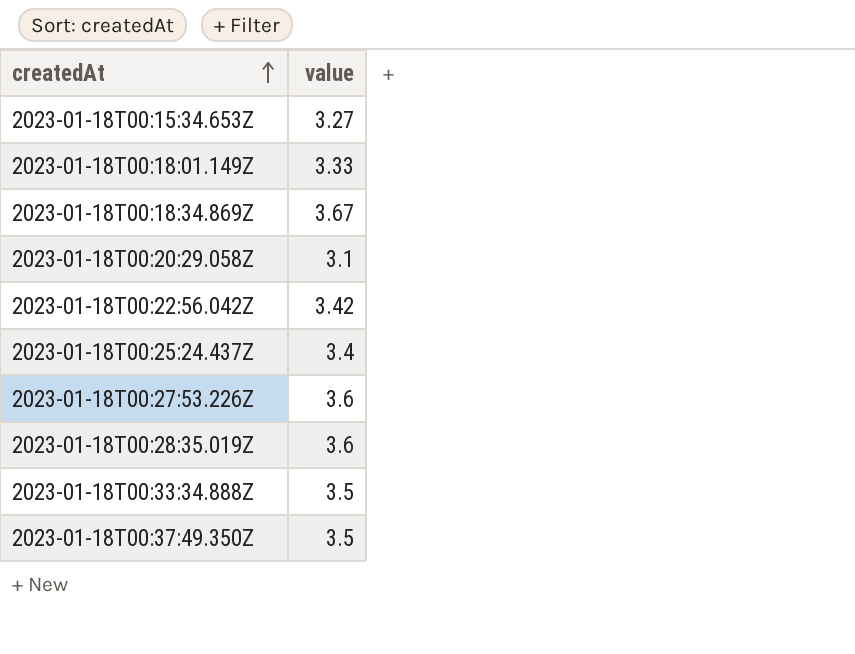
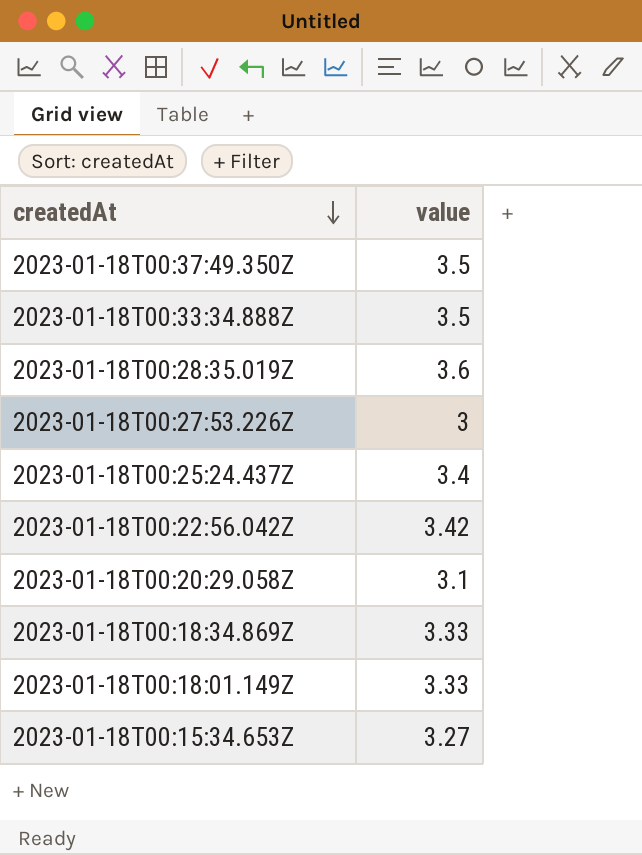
row order: createdAt ascending -> createdAt descending
2023-01-18T00:27:53.226Z | value: 3.6 -> 3
2023-01-18T00:18:34.869Z | value: 3.67 -> 3.33

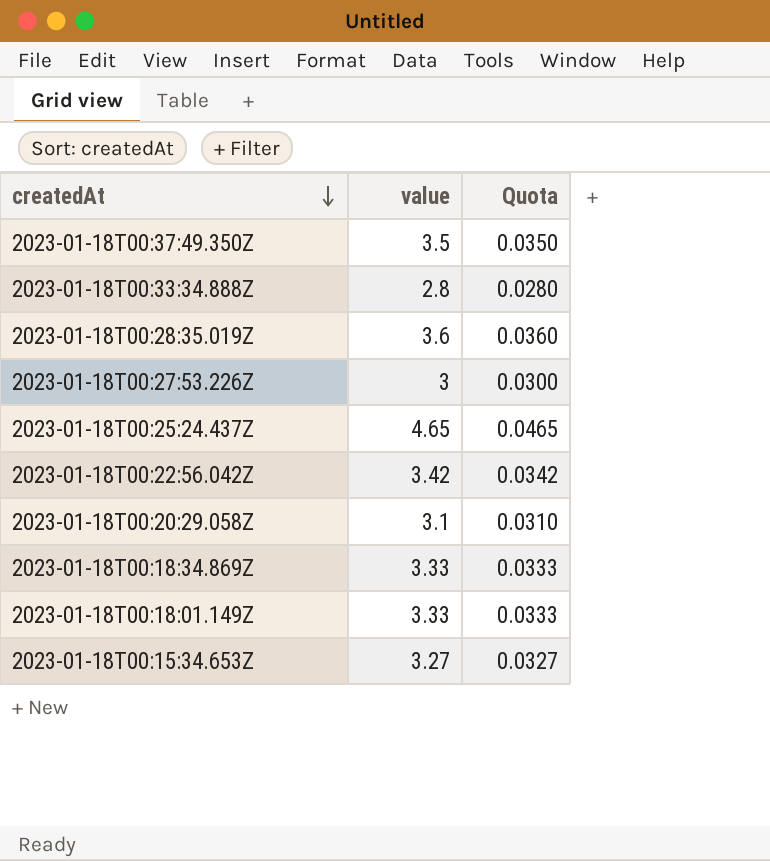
column Quota | formula: none -> [value] * 0.01
2023-01-18T00:33:34.888Z | value: 3.5 -> 2.8
2023-01-18T00:25:24.437Z | value: 3.4 -> 4.65

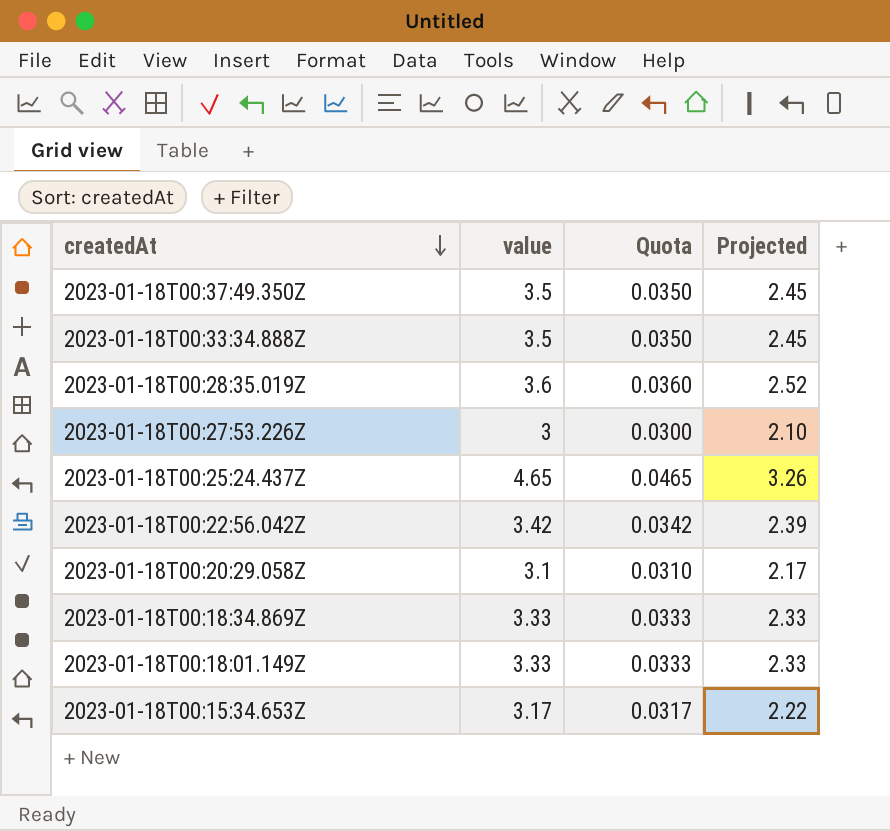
column Projected | formula: none -> [value] * 0.7
2023-01-18T00:33:34.888Z | value: 2.8 -> 3.5
2023-01-18T00:33:34.888Z | Quota: 0.0280 -> 0.0350
2023-01-18T00:15:34.653Z | value: 3.27 -> 3.17
2023-01-18T00:15:34.653Z | Quota: 0.0327 -> 0.0317

